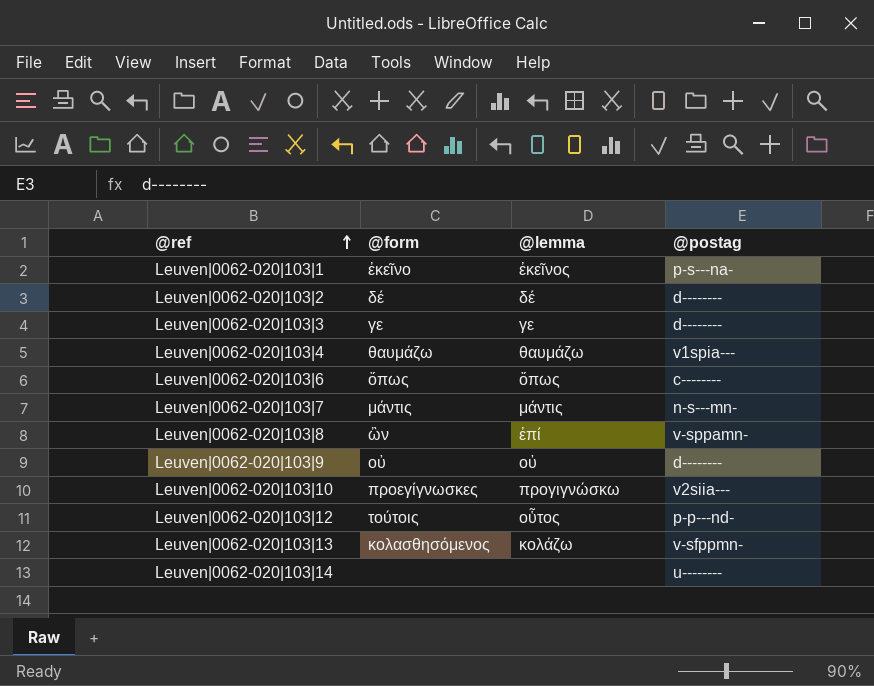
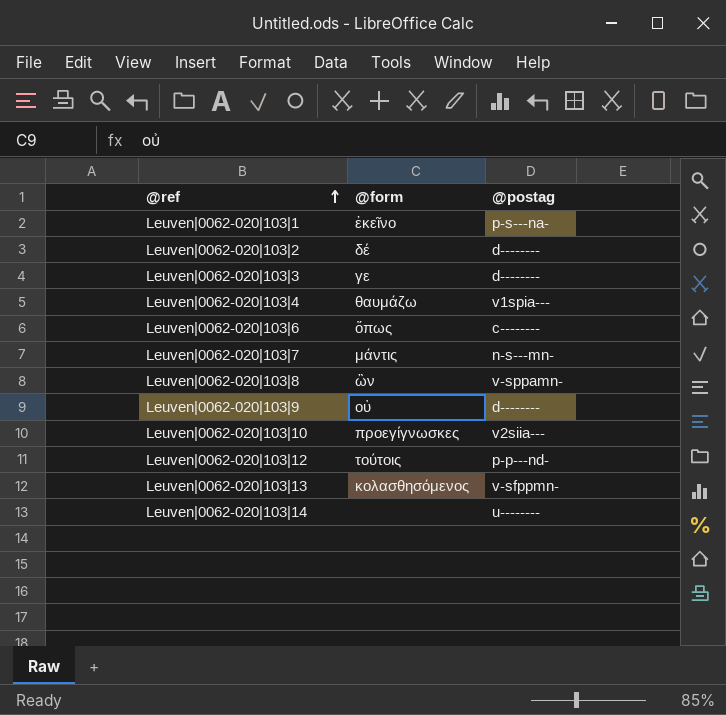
column @lemma | position: 3 -> none

